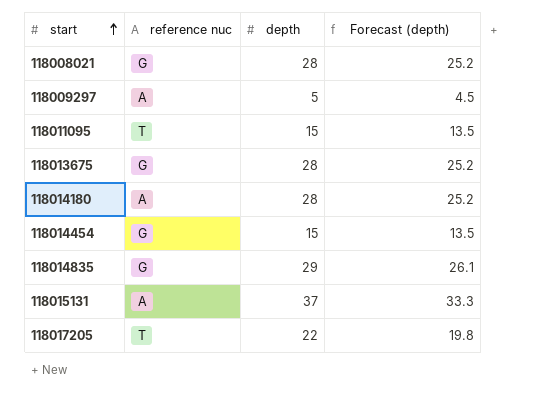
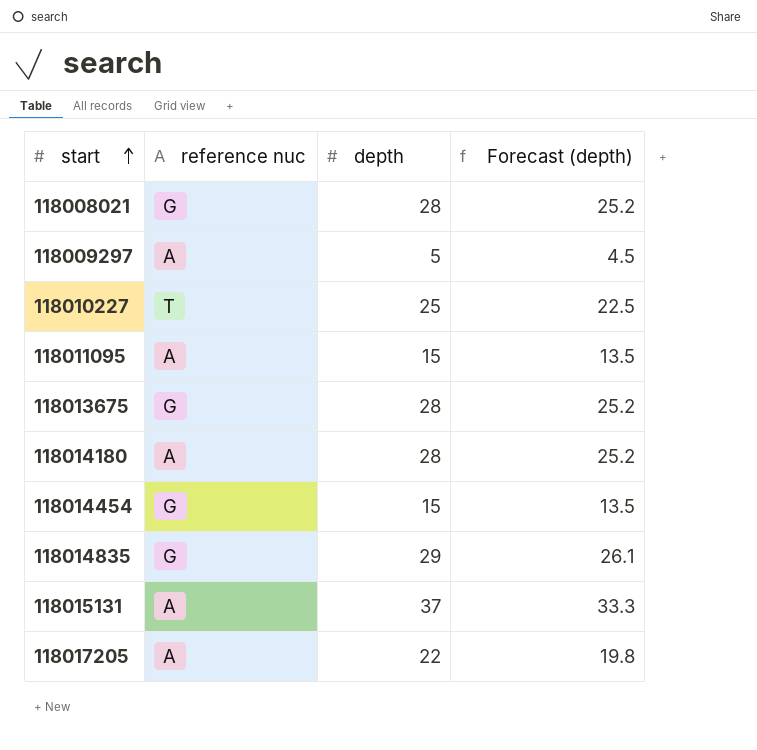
row 118010227: none -> T | 25 | 22.5
118011095 | reference nuc: T -> A
118017205 | reference nuc: T -> A

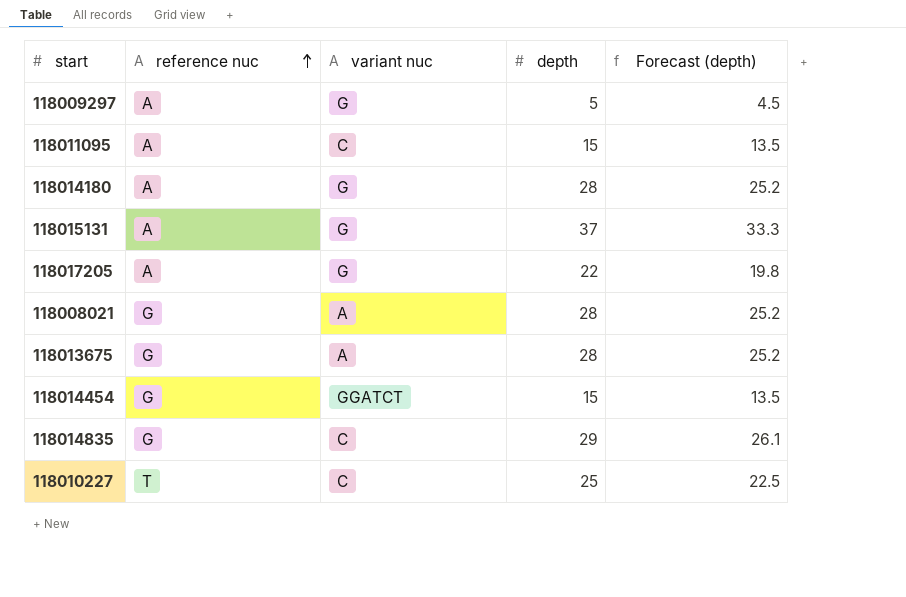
row order: start ascending -> reference nuc ascending
column variant nuc | position: none -> 3

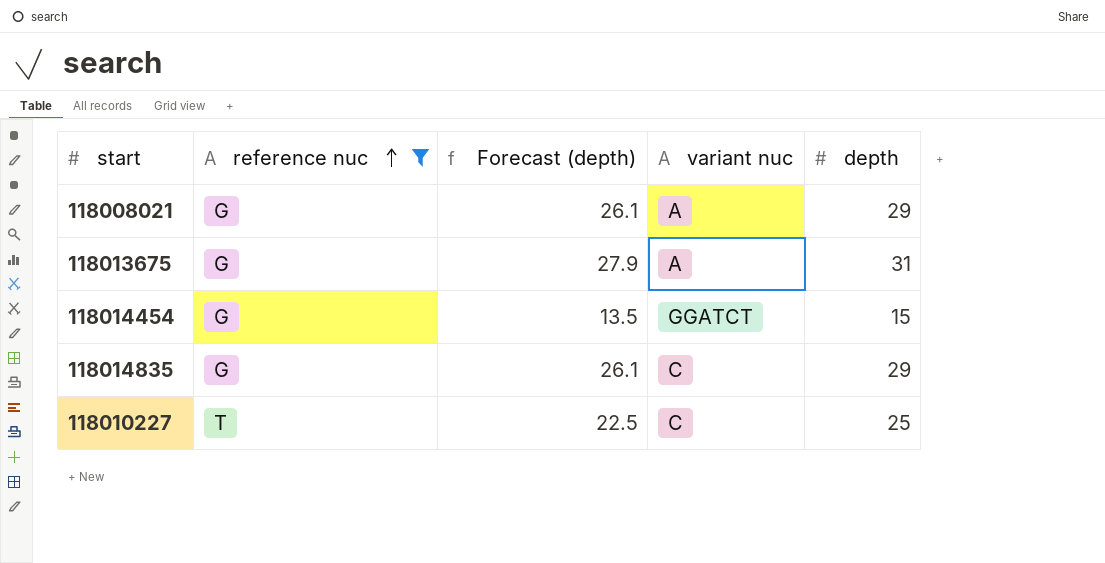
filter: none -> reference nuc != A
column Forecast (depth) | position: 5 -> 3
118008021 | Forecast (depth): 25.2 -> 26.1
118008021 | depth: 28 -> 29
118013675 | Forecast (depth): 25.2 -> 27.9
118013675 | depth: 28 -> 31

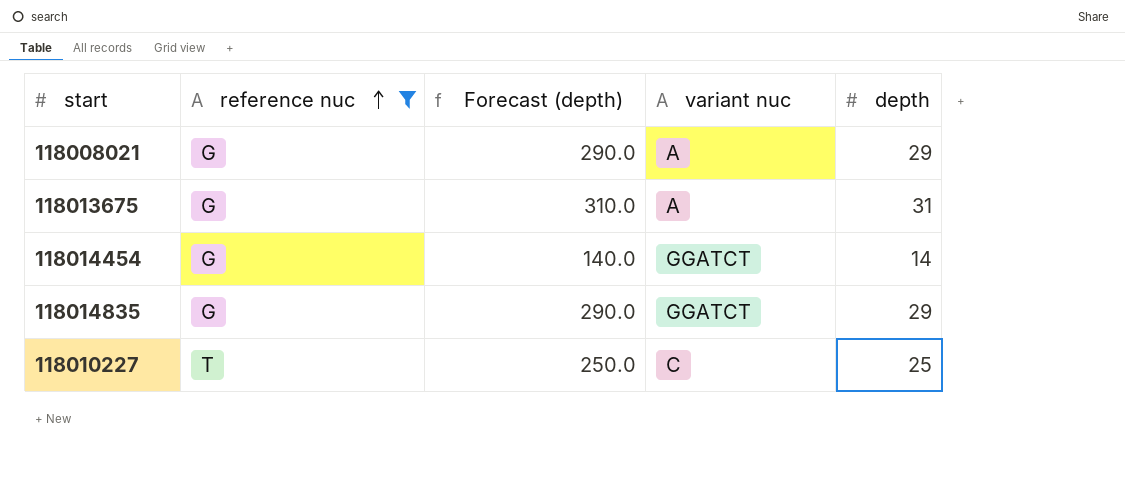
column Forecast (depth) | formula: [depth] * 0.9 -> [depth] * 10
118014454 | depth: 15 -> 14
118014835 | variant nuc: C -> GGATCT

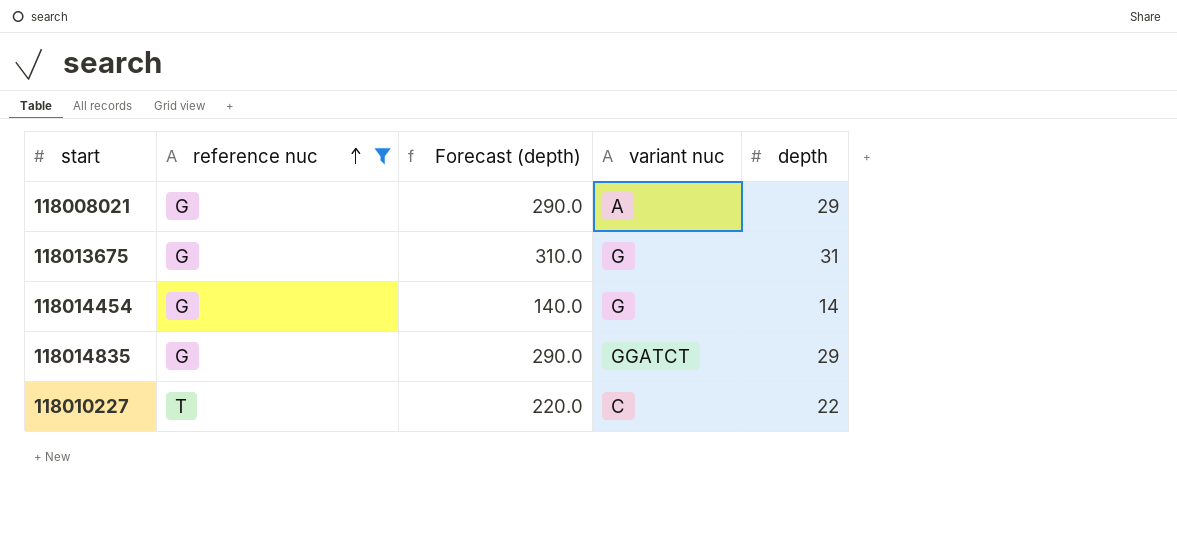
118013675 | variant nuc: A -> G
118014454 | variant nuc: GGATCT -> G
118010227 | Forecast (depth): 250.0 -> 220.0
118010227 | depth: 25 -> 22

